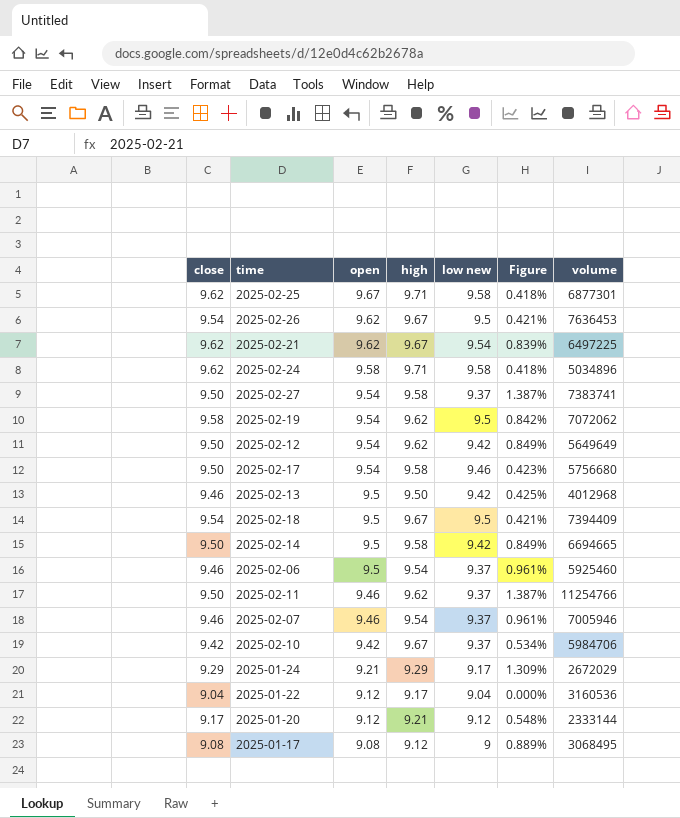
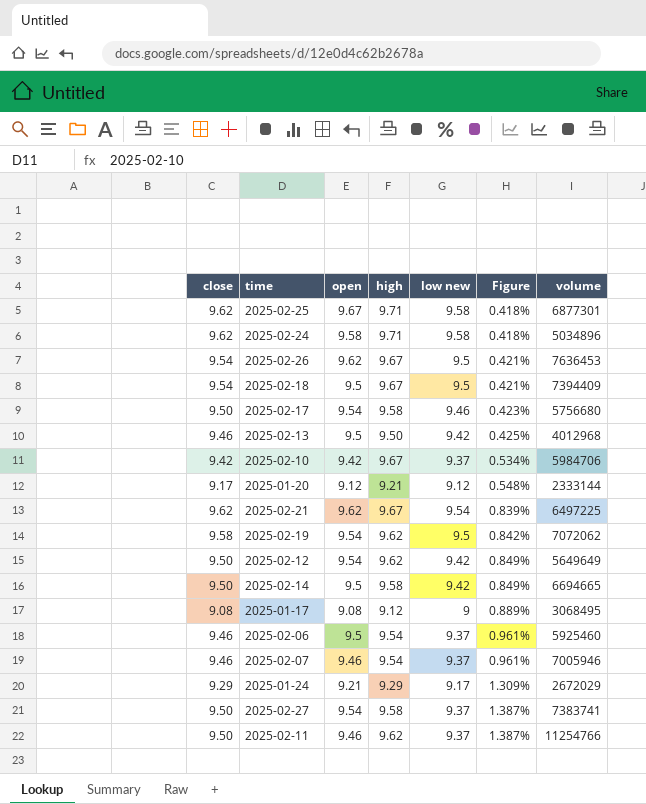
row order: open descending -> Figure ascending
row 2025-01-22: 9.04 | 9.12 | 9.17 | 9.04 | 0.000% | 3160536 -> none

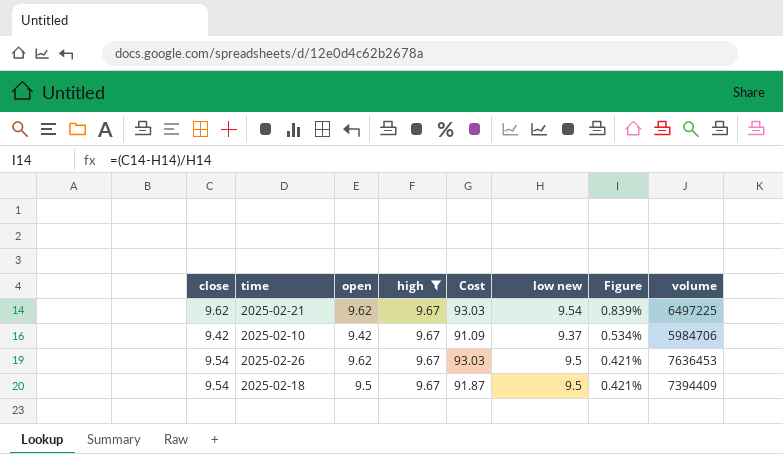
filter: none -> high = 9.67
row order: Figure ascending -> Figure descending
column Cost | formula: none -> [open] * [high]

